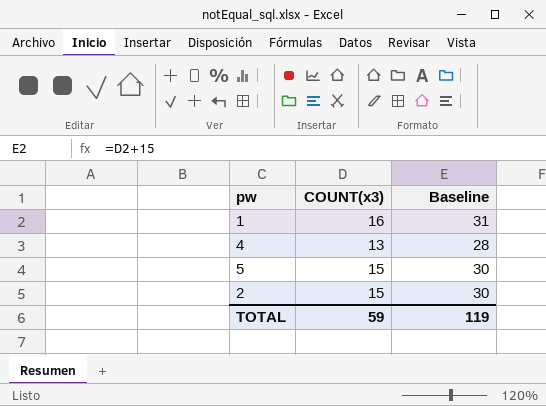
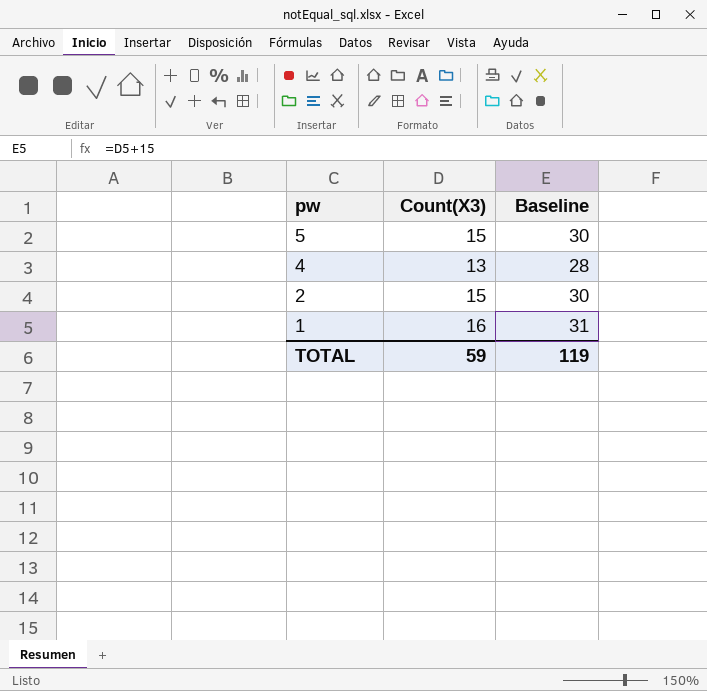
row order: none -> pw descending
column name: COUNT(x3) -> Count(X3)

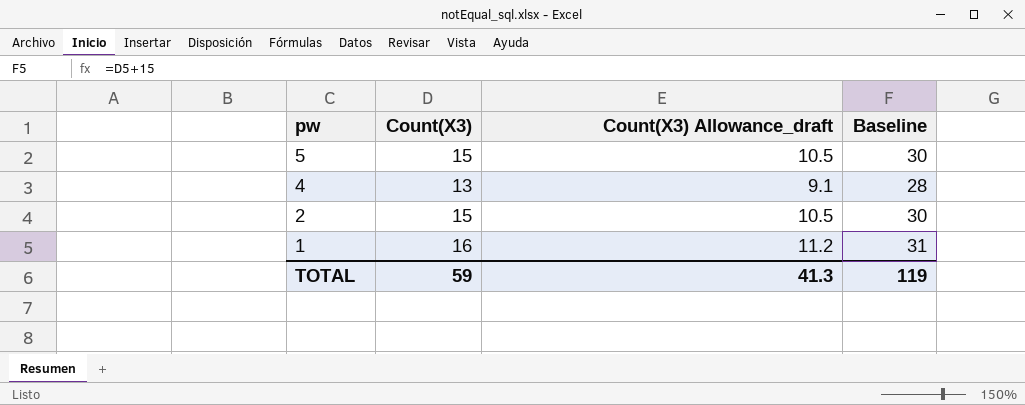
column Count(X3) Allowance_draft | formula: none -> [Count(X3)] * 0.7

